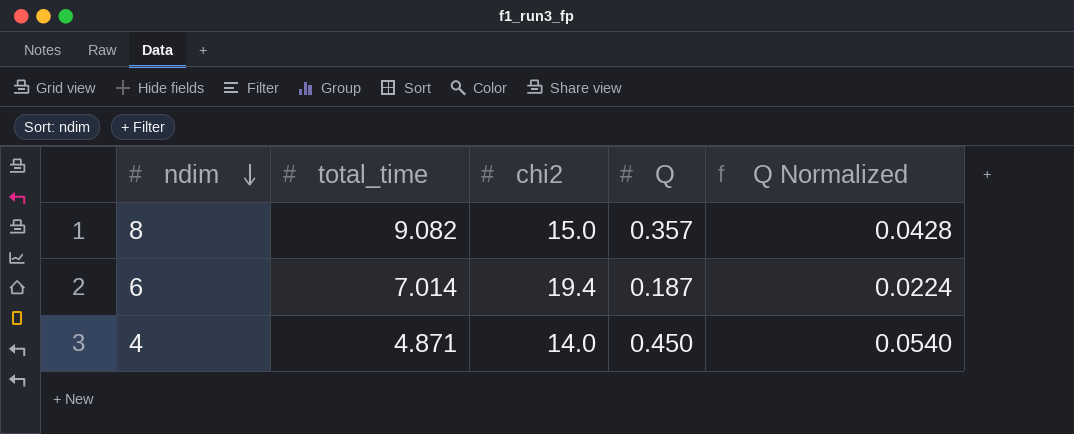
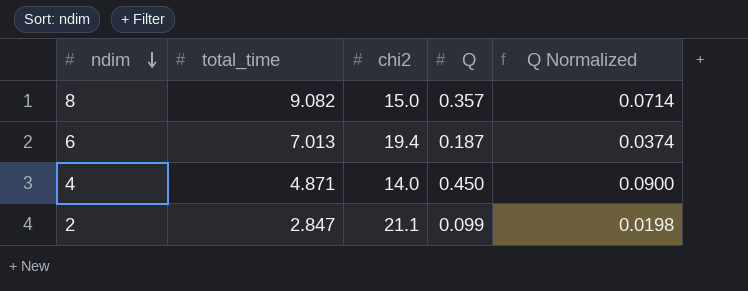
column Q Normalized | formula: [Q] * 0.12 -> [Q] * 0.2
6 | total_time: 7.014 -> 7.013
row 2: none -> 2.847 | 21.1 | 0.099 | 0.0198

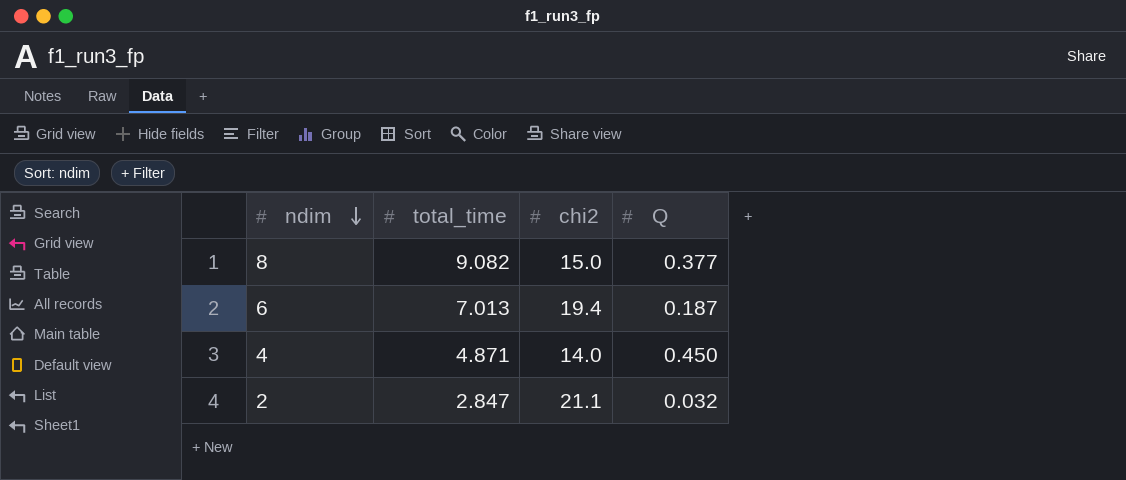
column Q Normalized | formula: [Q] * 0.2 -> none
8 | Q: 0.357 -> 0.377
2 | Q: 0.099 -> 0.032

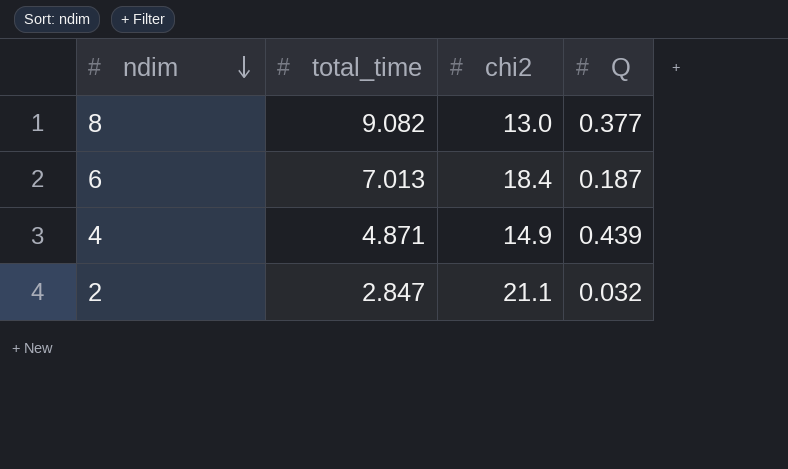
8 | chi2: 15.0 -> 13.0
6 | chi2: 19.4 -> 18.4
4 | chi2: 14.0 -> 14.9
4 | Q: 0.450 -> 0.439

